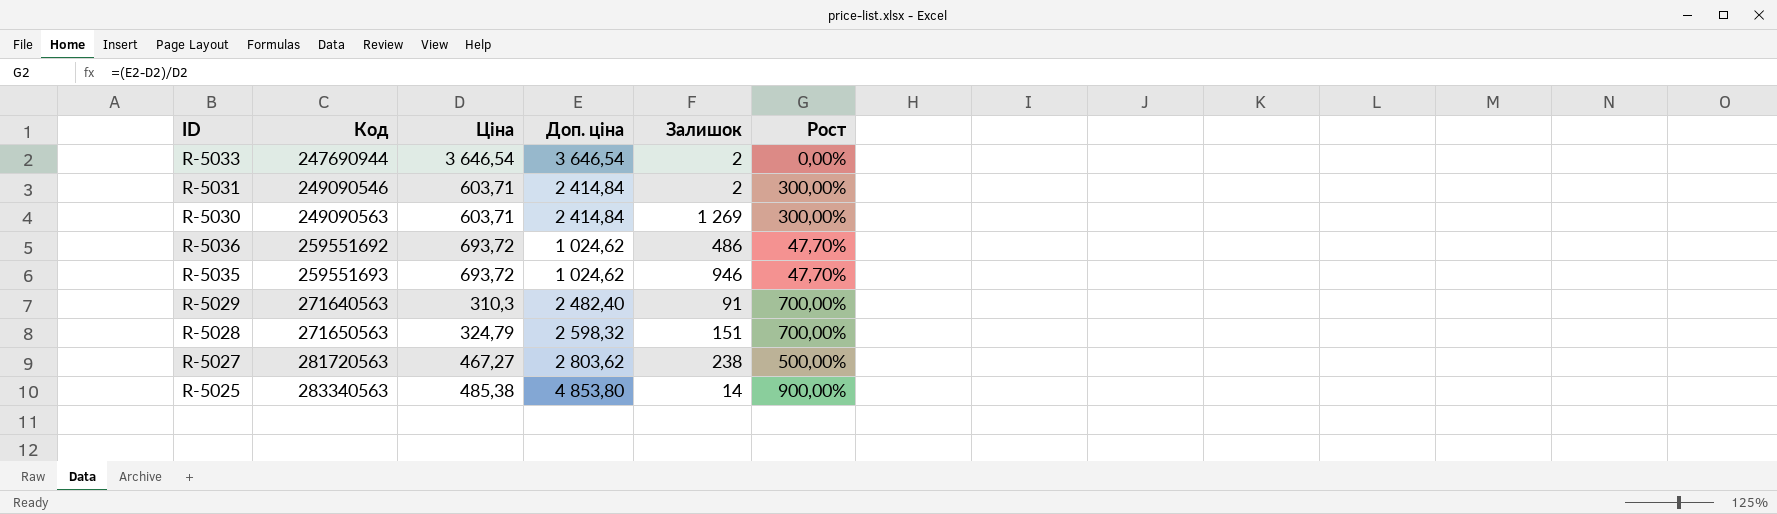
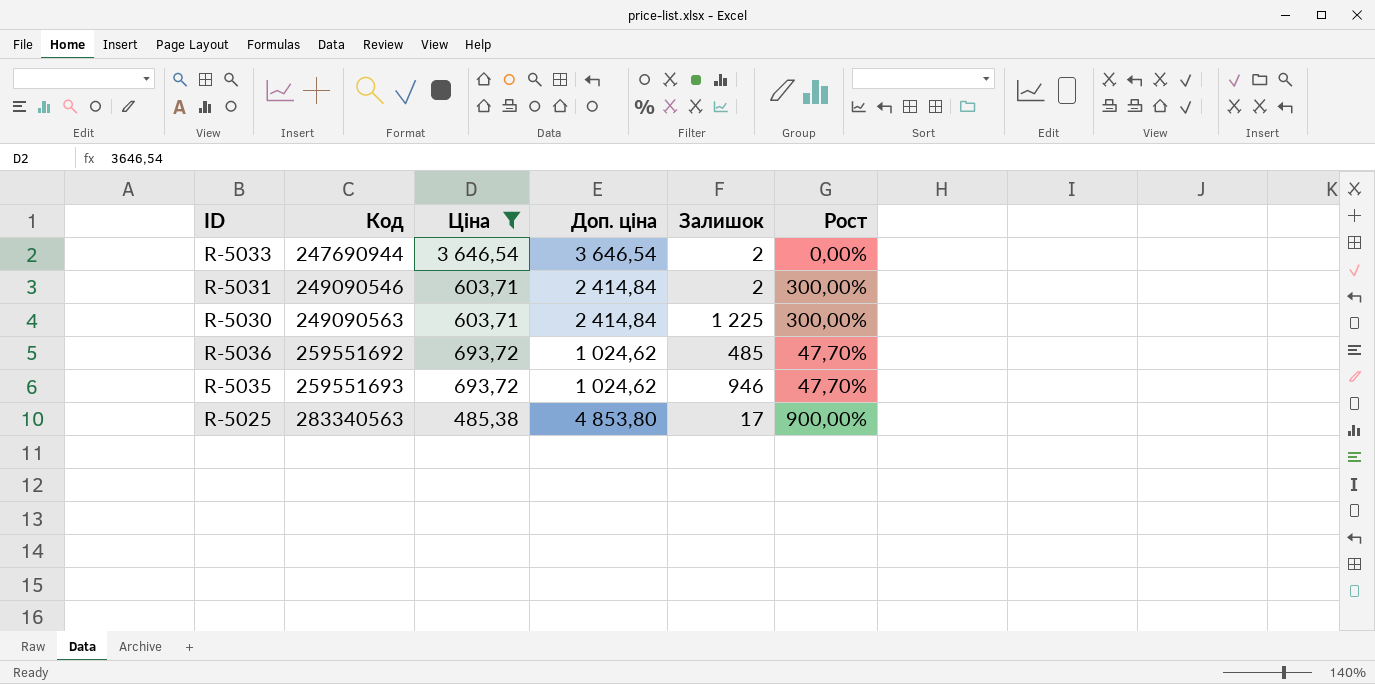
filter: none -> Ціна >= 485,38
R-5030 | Залишок: 1 269 -> 1 225
R-5036 | Залишок: 486 -> 485
R-5025 | Залишок: 14 -> 17

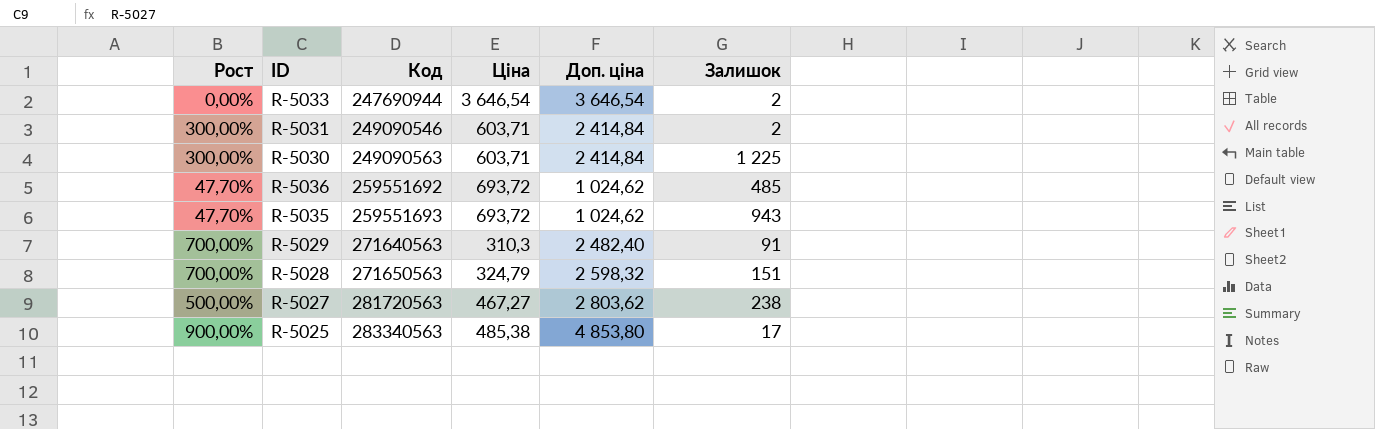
filter: Ціна >= 485,38 -> none
column Рост | position: 6 -> 1
R-5035 | Залишок: 946 -> 943

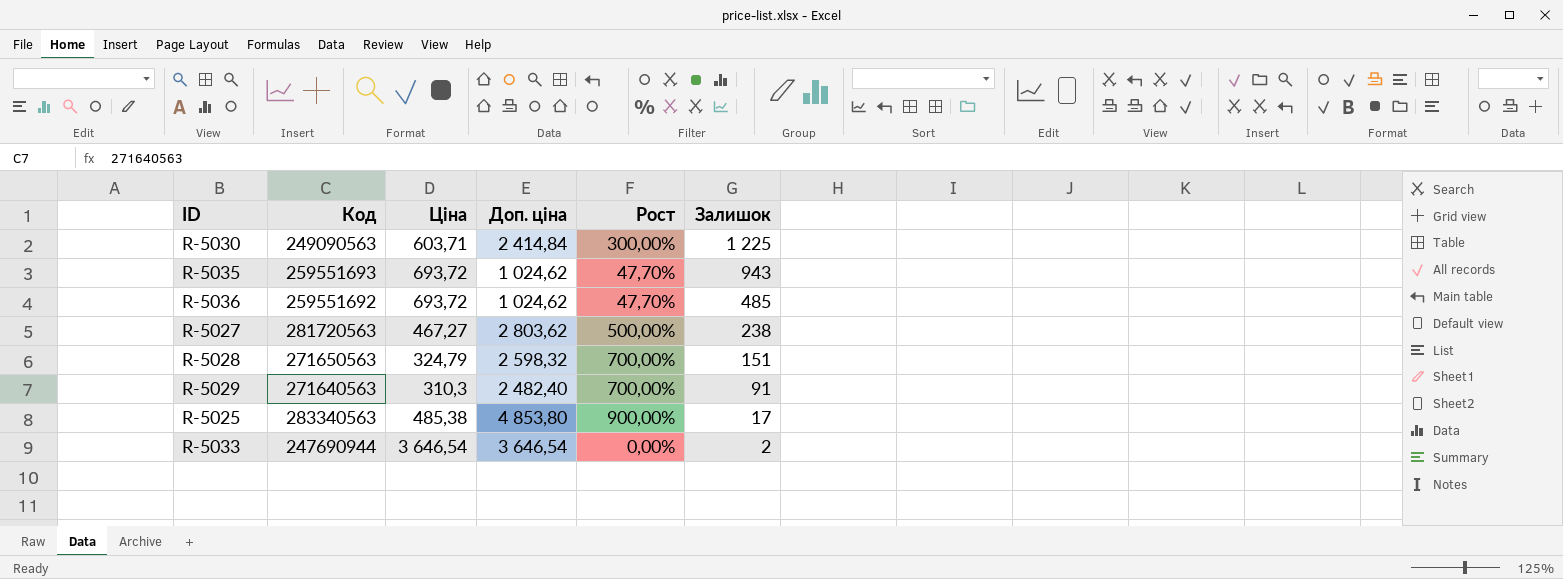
row order: Код ascending -> Залишок descending
column Рост | position: 1 -> 5
row R-5031: 300,00% | 249090546 | 603,71 | 2 414,84 | 2 -> none

